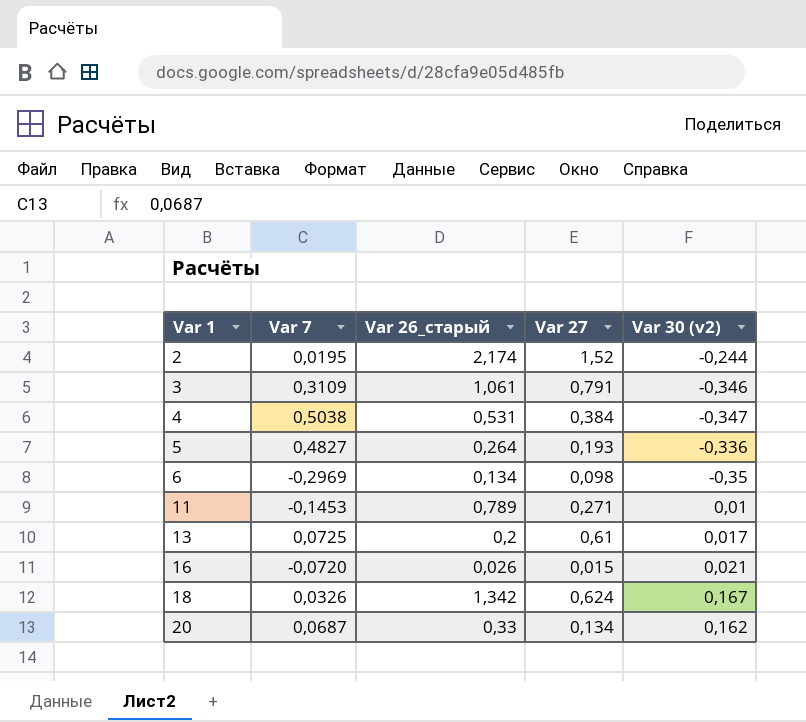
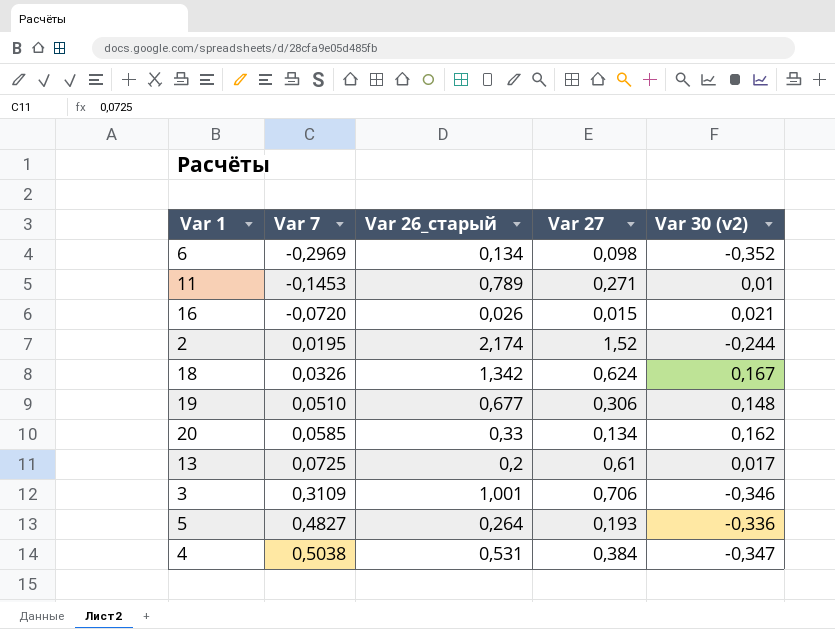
row order: Var 1 ascending -> Var 7 ascending
6 | Var 30 (v2): -0,35 -> -0,352
row 19: none -> 0,0510 | 0,677 | 0,306 | 0,148
20 | Var 7: 0,0687 -> 0,0585
3 | Var 26_старый: 1,061 -> 1,001
3 | Var 27: 0,791 -> 0,706

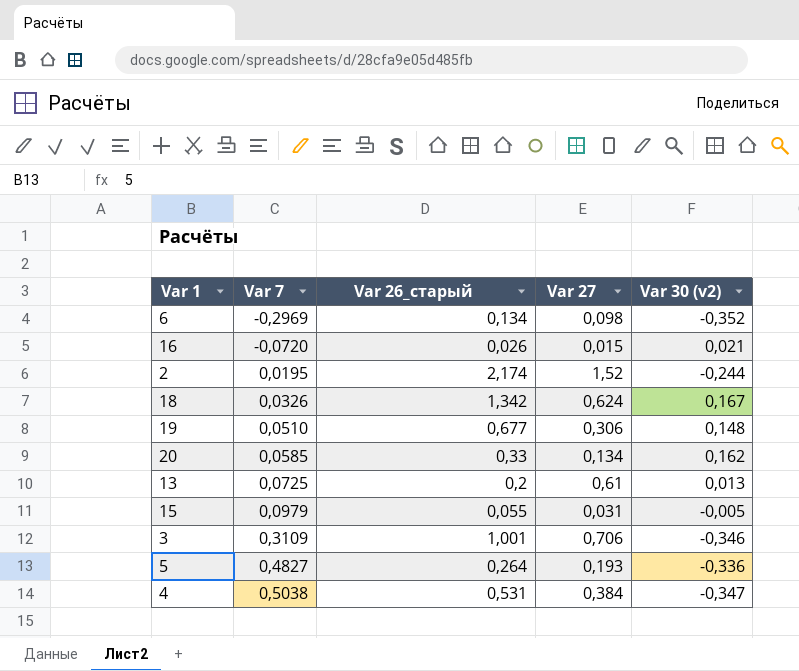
row 11: -0,1453 | 0,789 | 0,271 | 0,01 -> none
13 | Var 30 (v2): 0,017 -> 0,013
row 15: none -> 0,0979 | 0,055 | 0,031 | -0,005

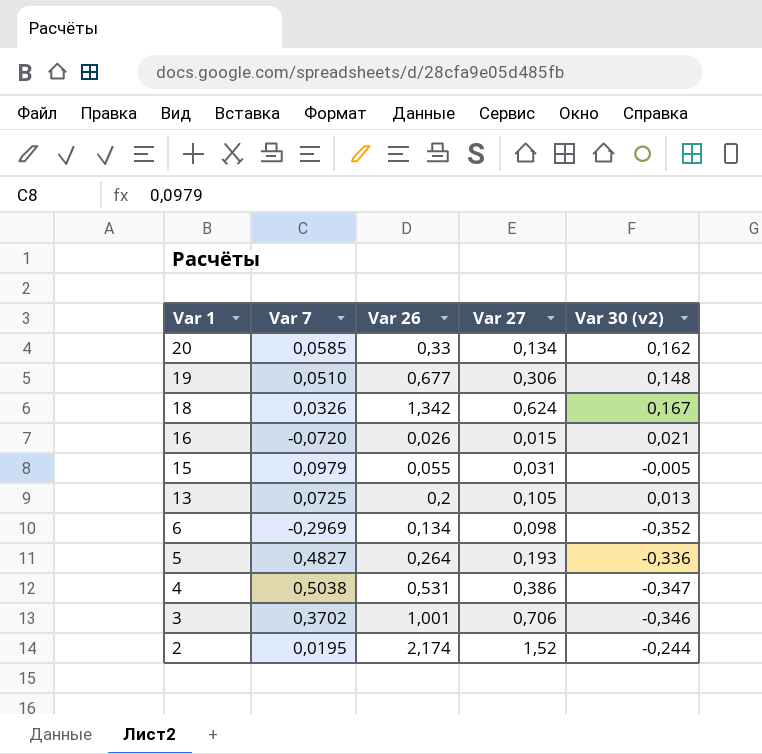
row order: Var 7 ascending -> Var 1 descending
column name: Var 26_старый -> Var 26
13 | Var 27: 0,61 -> 0,105
4 | Var 27: 0,384 -> 0,386
3 | Var 7: 0,3109 -> 0,3702

